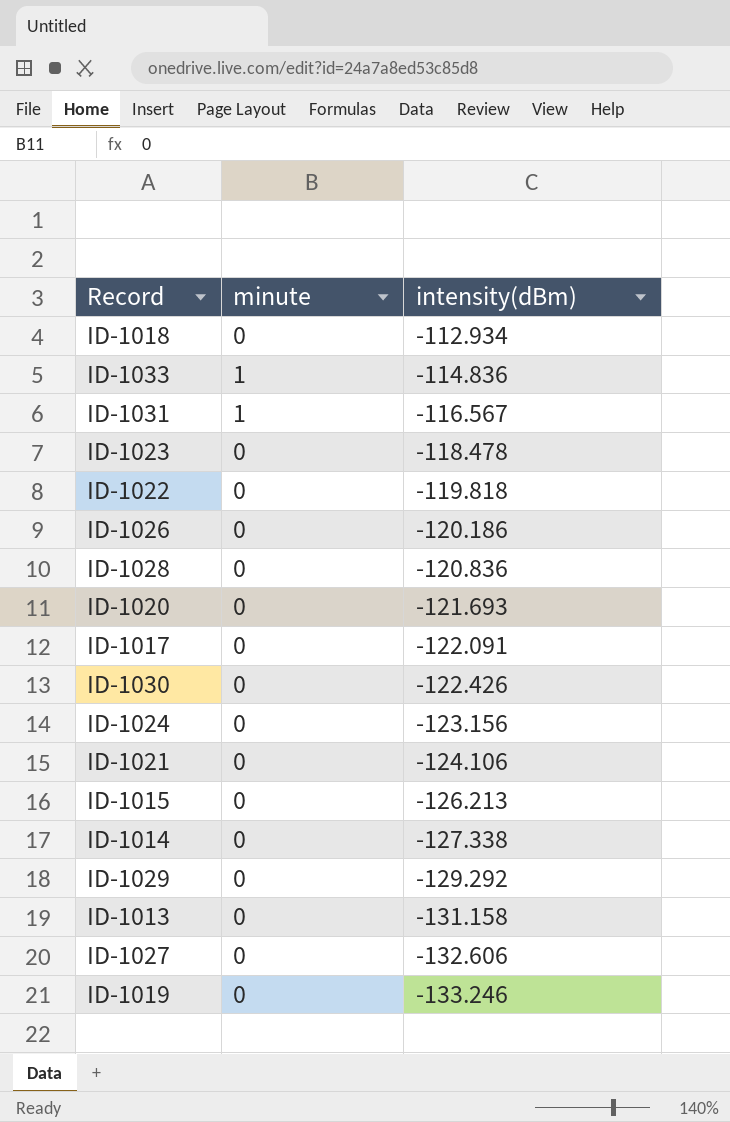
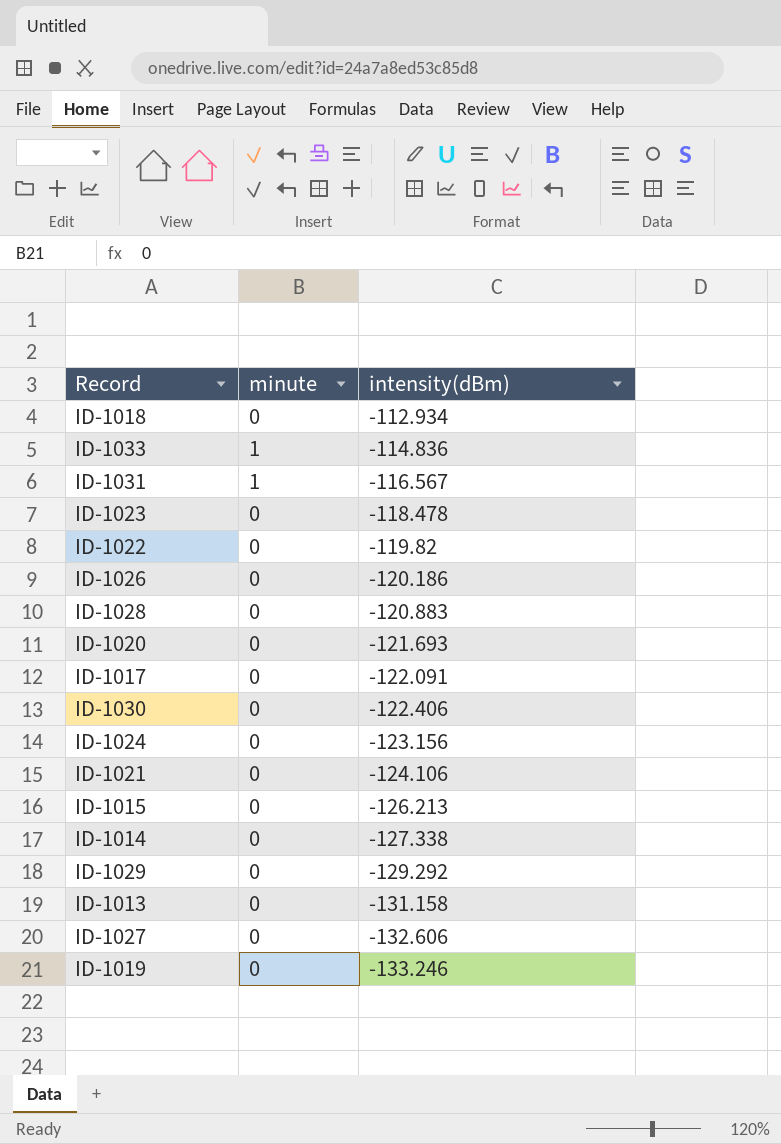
ID-1022 | intensity(dBm): -119.818 -> -119.82
ID-1028 | intensity(dBm): -120.836 -> -120.883
ID-1030 | intensity(dBm): -122.426 -> -122.406

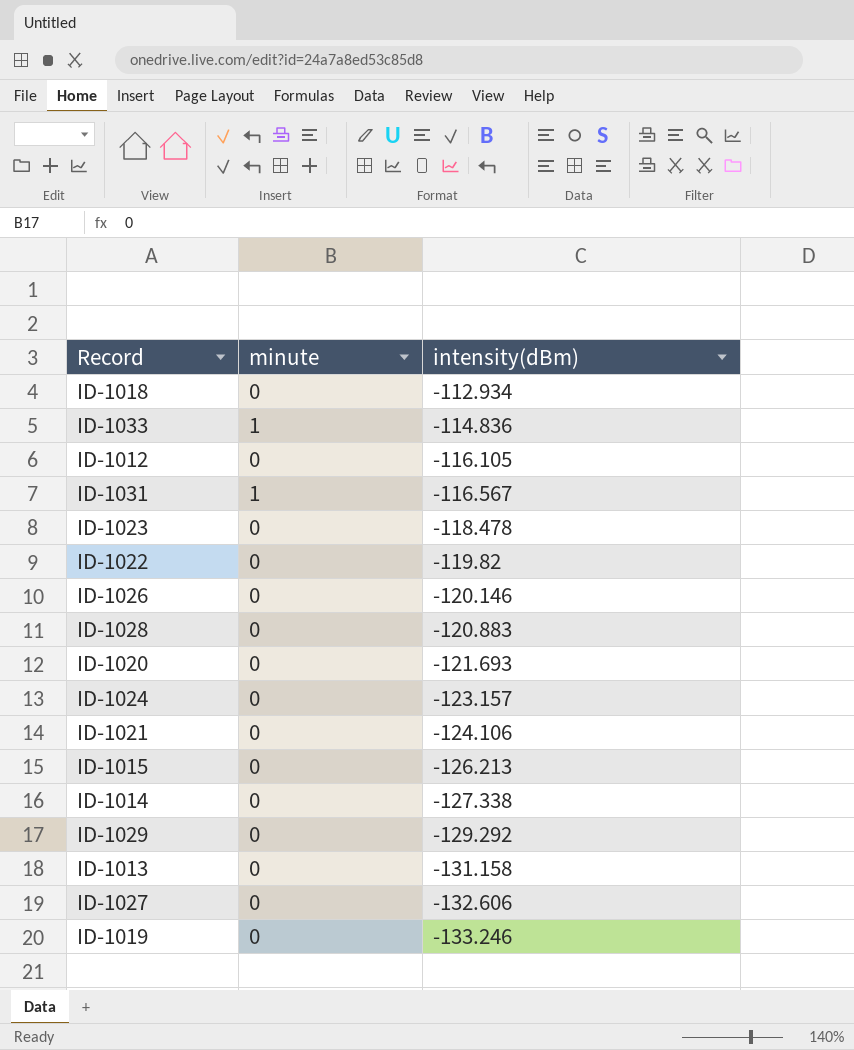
row ID-1017: 0 | -122.091 -> none
row ID-1030: 0 | -122.406 -> none
row ID-1012: none -> 0 | -116.105
ID-1026 | intensity(dBm): -120.186 -> -120.146
ID-1024 | intensity(dBm): -123.156 -> -123.157

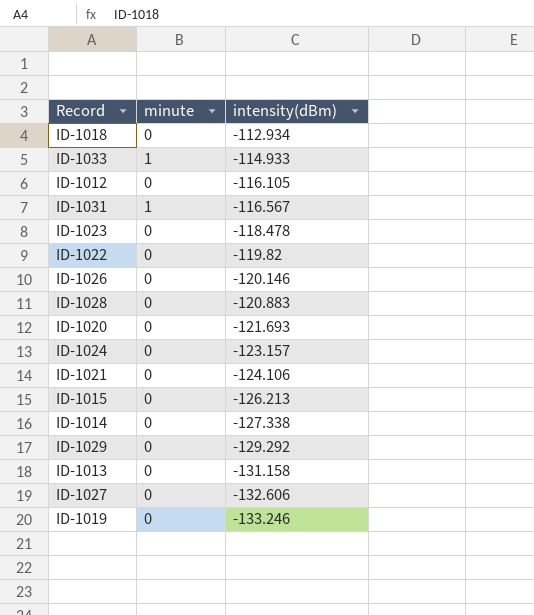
ID-1033 | intensity(dBm): -114.836 -> -114.933

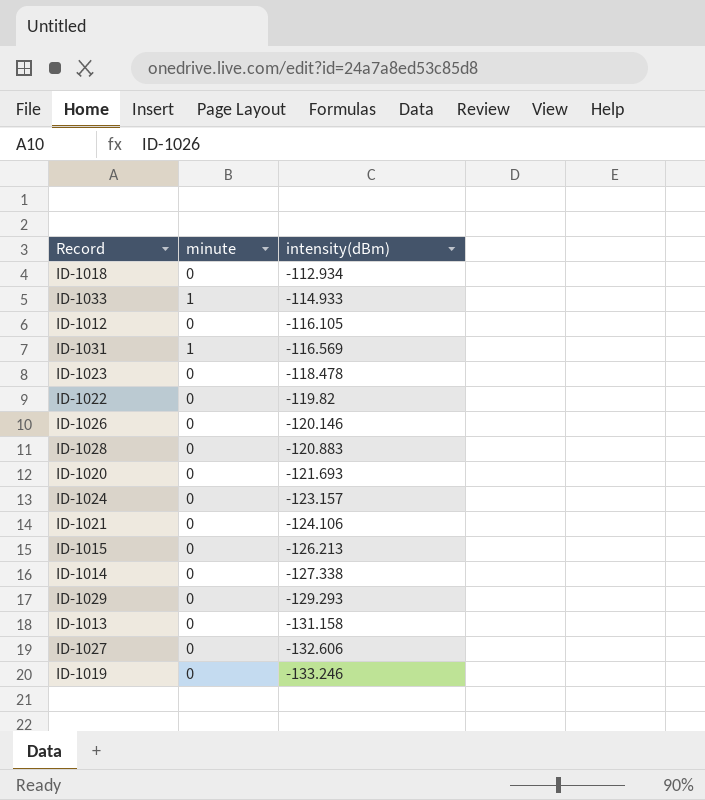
ID-1031 | intensity(dBm): -116.567 -> -116.569
ID-1029 | intensity(dBm): -129.292 -> -129.293

